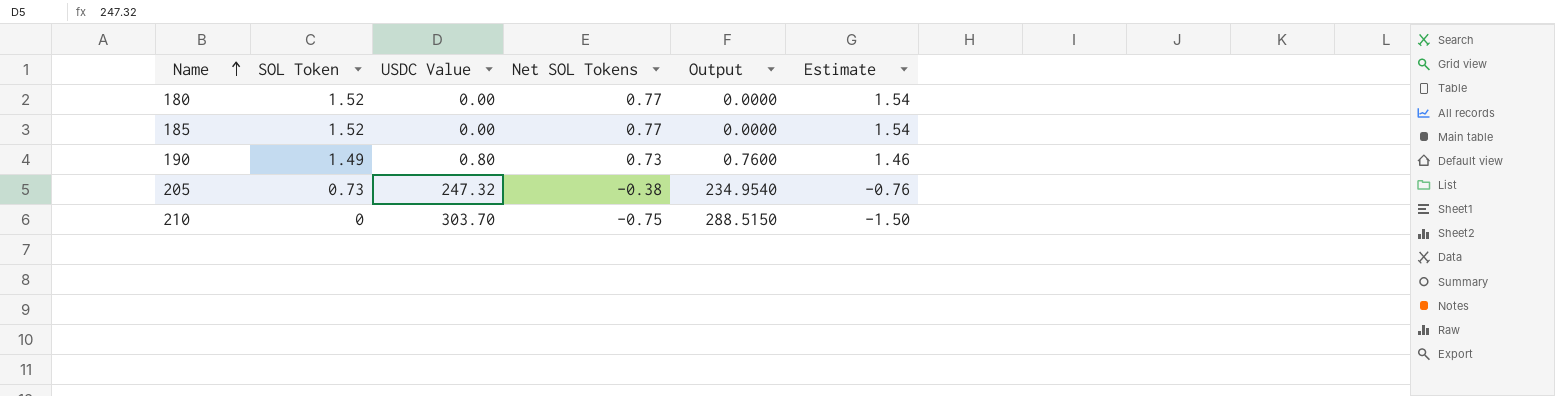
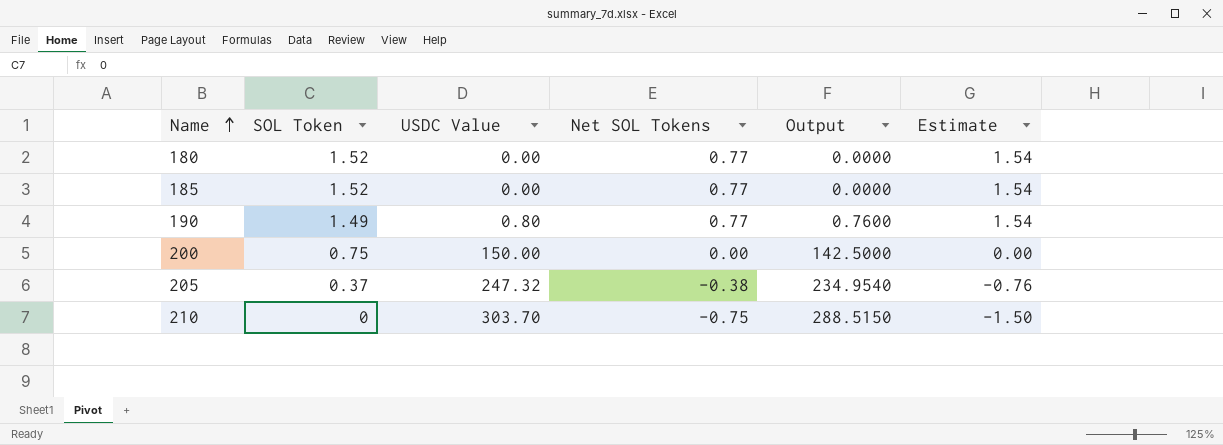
190 | Net SOL Tokens: 0.73 -> 0.77
190 | Estimate: 1.46 -> 1.54
row 200: none -> 0.75 | 150.00 | 0.00 | 142.5000 | 0.00
205 | SOL Token: 0.73 -> 0.37

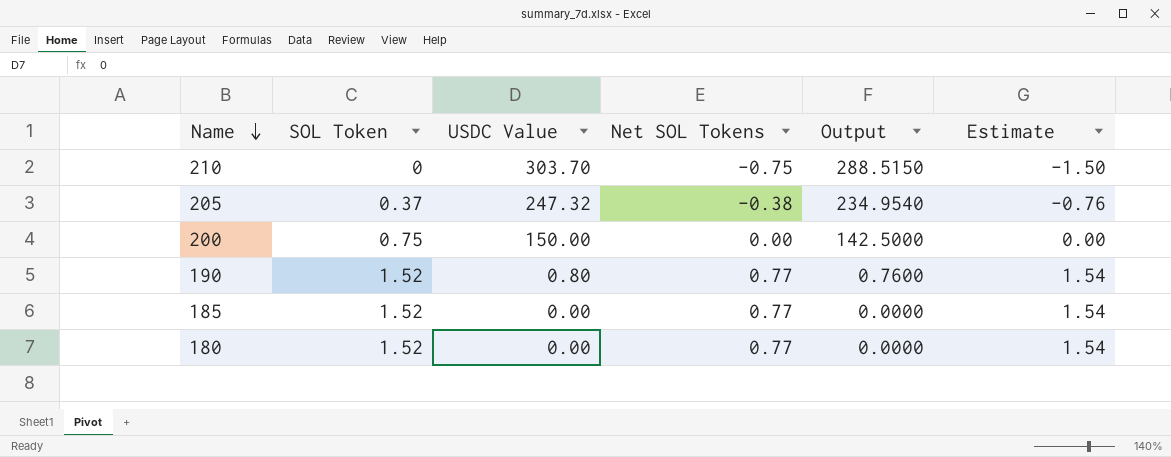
row order: Name ascending -> Name descending
190 | SOL Token: 1.49 -> 1.52

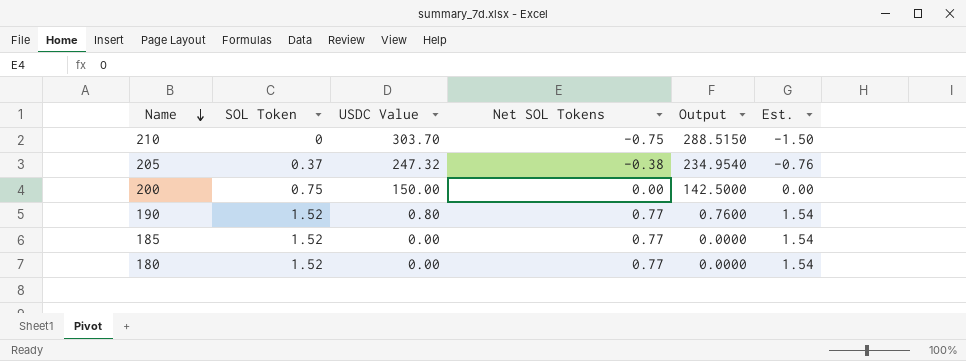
column name: Estimate -> Est.

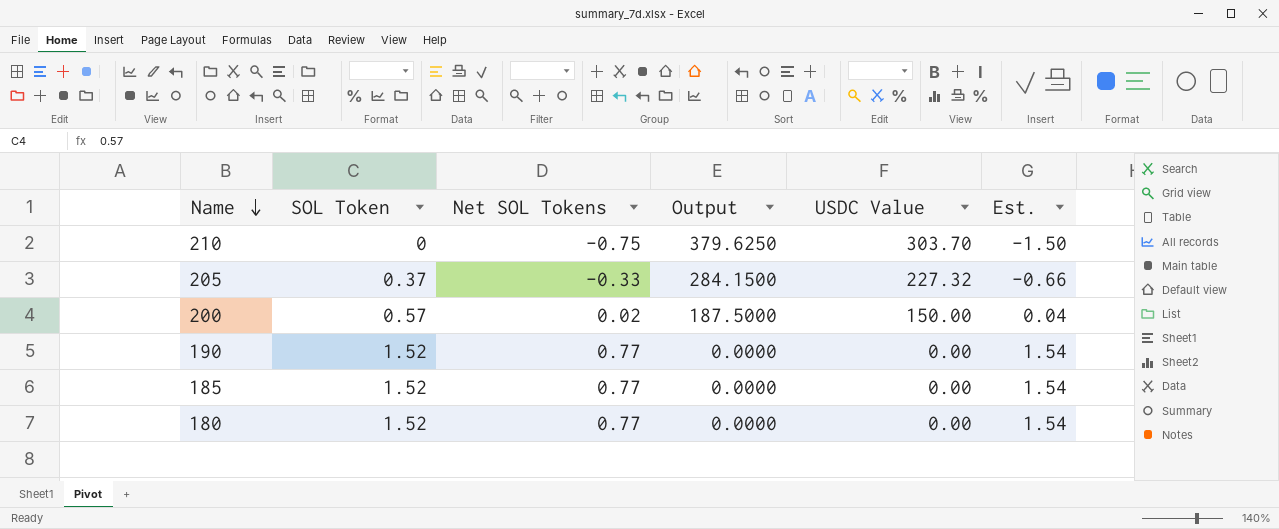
column Output | formula: [USDC Value] * 0.95 -> [USDC Value] * 1.25
column USDC Value | position: 3 -> 5
205 | Net SOL Tokens: -0.38 -> -0.33
205 | USDC Value: 247.32 -> 227.32
205 | Est.: -0.76 -> -0.66
200 | SOL Token: 0.75 -> 0.57
200 | Net SOL Tokens: 0.00 -> 0.02
200 | Est.: 0.00 -> 0.04
190 | USDC Value: 0.80 -> 0.00

